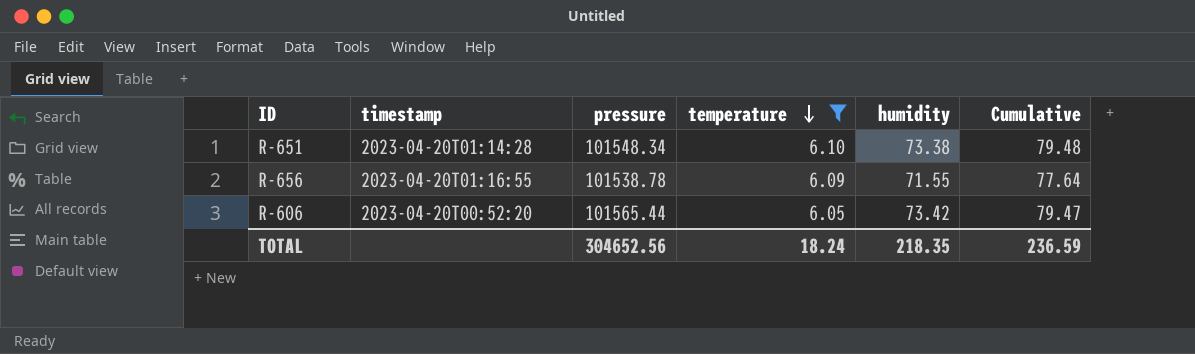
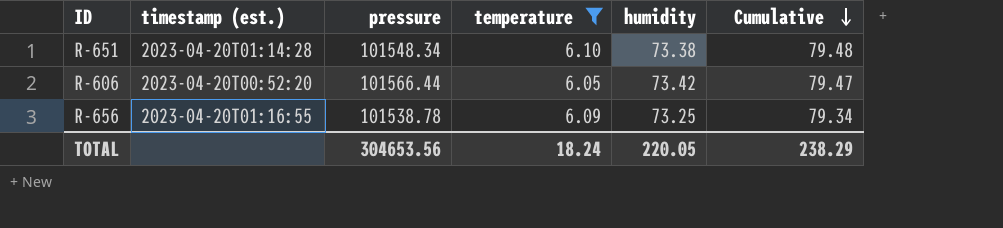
row order: temperature descending -> Cumulative descending
column name: timestamp -> timestamp (est.)
R-606 | pressure: 101565.44 -> 101566.44
R-656 | humidity: 71.55 -> 73.25
R-656 | Cumulative: 77.64 -> 79.34
TOTAL | pressure: 304652.56 -> 304653.56
TOTAL | humidity: 218.35 -> 220.05
TOTAL | Cumulative: 236.59 -> 238.29

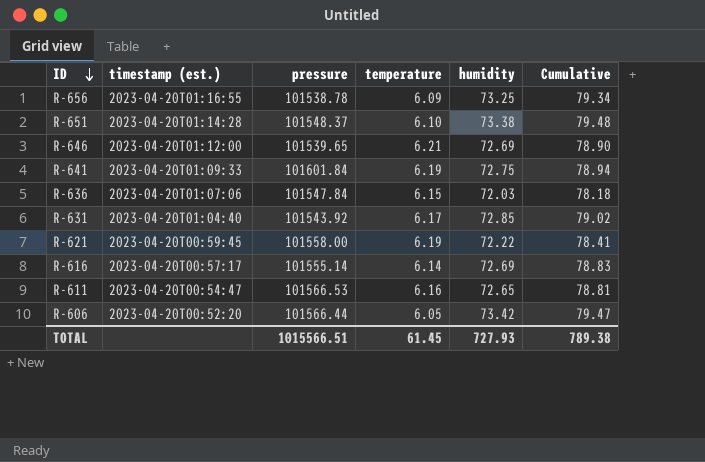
filter: temperature <= 6.10 -> none
row order: Cumulative descending -> ID descending
R-651 | pressure: 101548.34 -> 101548.37
TOTAL | pressure: 304653.56 -> 1015566.51
TOTAL | temperature: 18.24 -> 61.45
TOTAL | humidity: 220.05 -> 727.93
TOTAL | Cumulative: 238.29 -> 789.38

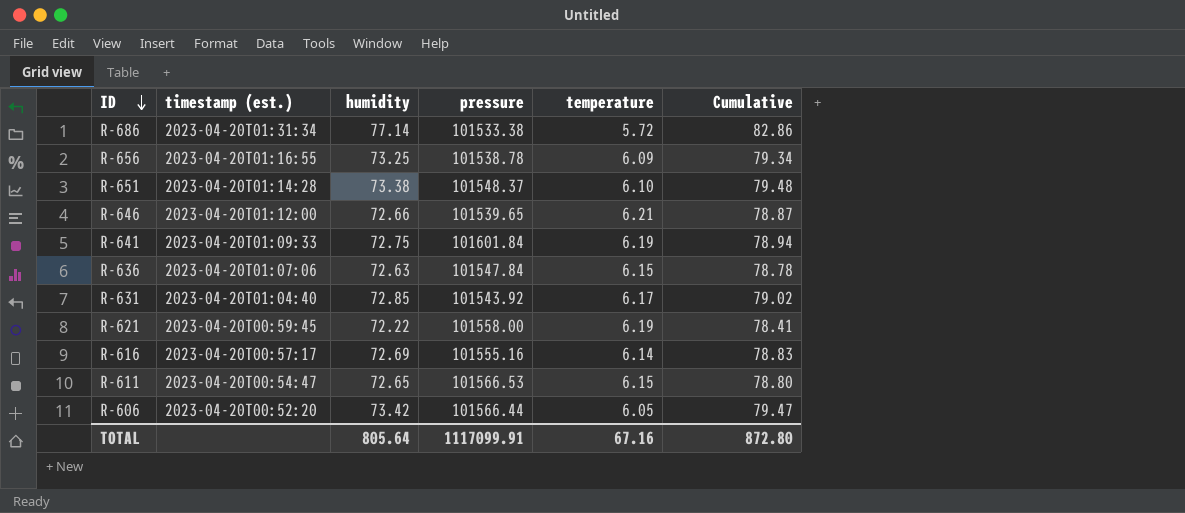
column humidity | position: 5 -> 3
row R-686: none -> 2023-04-20T01:31:34 | 77.14 | 101533.38 | 5.72 | 82.86
R-646 | humidity: 72.69 -> 72.66
R-646 | Cumulative: 78.90 -> 78.87
R-636 | humidity: 72.03 -> 72.63
R-636 | Cumulative: 78.18 -> 78.78
R-616 | pressure: 101555.14 -> 101555.16
R-611 | temperature: 6.16 -> 6.15
R-611 | Cumulative: 78.81 -> 78.80
TOTAL | humidity: 727.93 -> 805.64
TOTAL | pressure: 1015566.51 -> 1117099.91
TOTAL | temperature: 61.45 -> 67.16
TOTAL | Cumulative: 789.38 -> 872.80

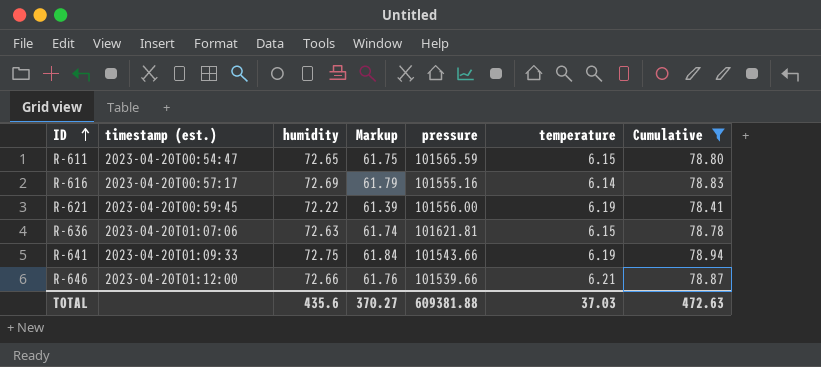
filter: none -> Cumulative <= 78.94
row order: ID descending -> ID ascending
column Markup | formula: none -> [humidity] * 0.85
R-611 | pressure: 101566.53 -> 101565.59
R-621 | pressure: 101558.00 -> 101556.00
R-636 | pressure: 101547.84 -> 101621.81
R-641 | pressure: 101601.84 -> 101543.66
R-646 | pressure: 101539.65 -> 101539.66
TOTAL | humidity: 805.64 -> 435.6
TOTAL | pressure: 1117099.91 -> 609381.88
TOTAL | temperature: 67.16 -> 37.03
TOTAL | Cumulative: 872.80 -> 472.63

